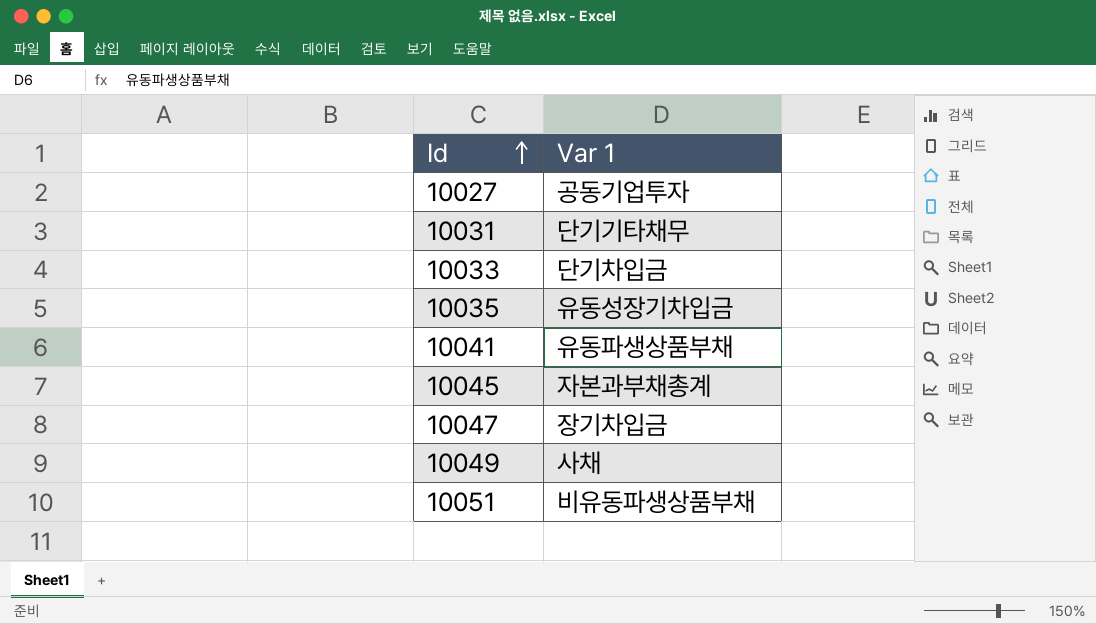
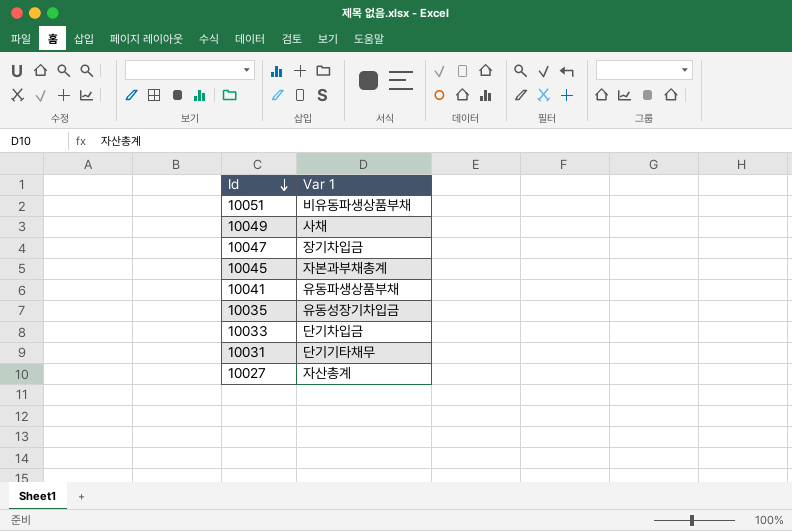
row order: Id ascending -> Id descending
10027 | Var 1: 공동기업투자 -> 자산총계

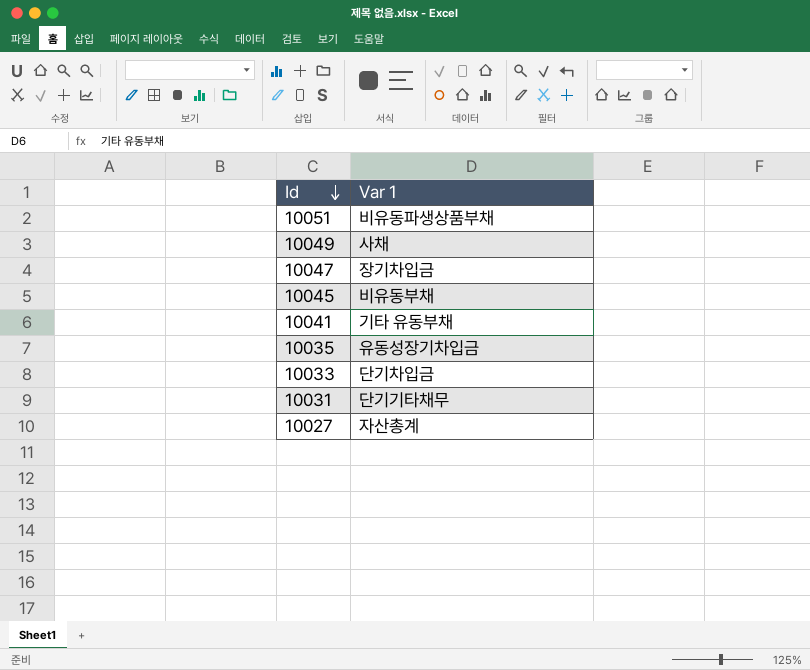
10045 | Var 1: 자본과부채총계 -> 비유동부채
10041 | Var 1: 유동파생상품부채 -> 기타 유동부채

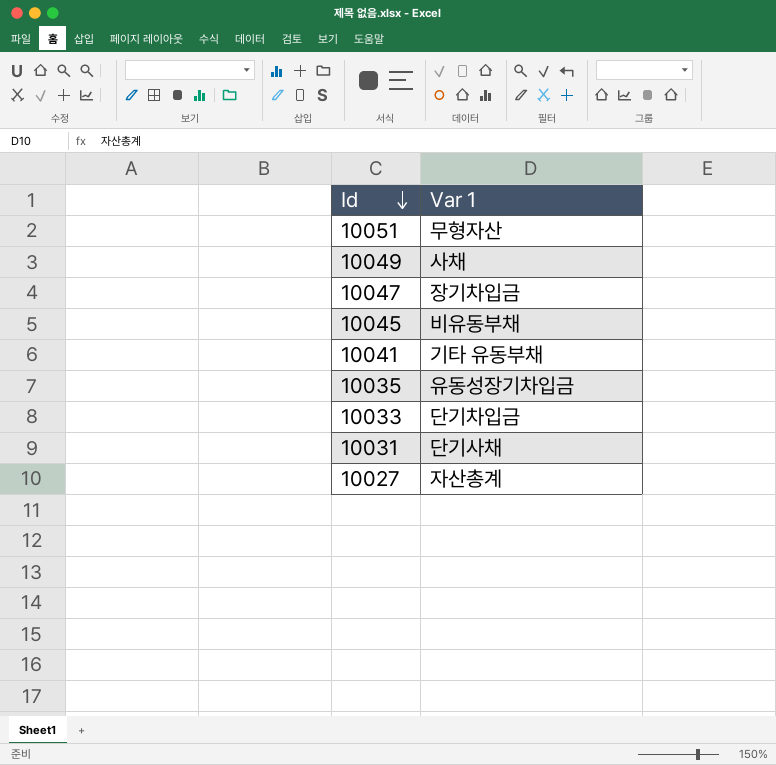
10051 | Var 1: 비유동파생상품부채 -> 무형자산
10031 | Var 1: 단기기타채무 -> 단기사채

